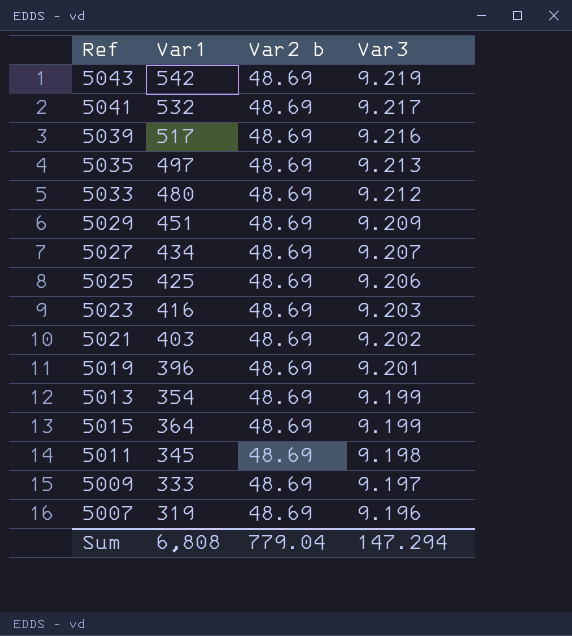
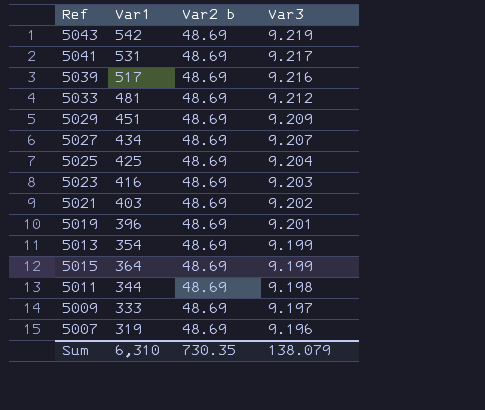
row 5035: 497 | 48.69 | 9.213 -> none
5041 | Var1: 532 -> 531
5033 | Var1: 480 -> 481
5025 | Var3: 9.206 -> 9.204
5011 | Var1: 345 -> 344
Sum | Var1: 6,808 -> 6,310
Sum | Var2 b: 779.04 -> 730.35
Sum | Var3: 147.294 -> 138.079

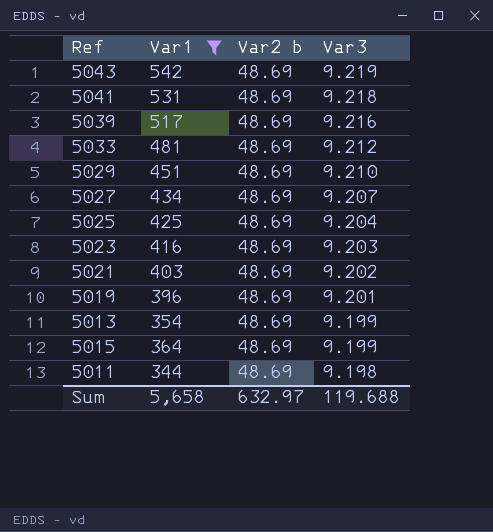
filter: none -> Var1 >= 344
5041 | Var3: 9.217 -> 9.218
5029 | Var3: 9.209 -> 9.210
Sum | Var1: 6,310 -> 5,658
Sum | Var2 b: 730.35 -> 632.97
Sum | Var3: 138.079 -> 119.688

